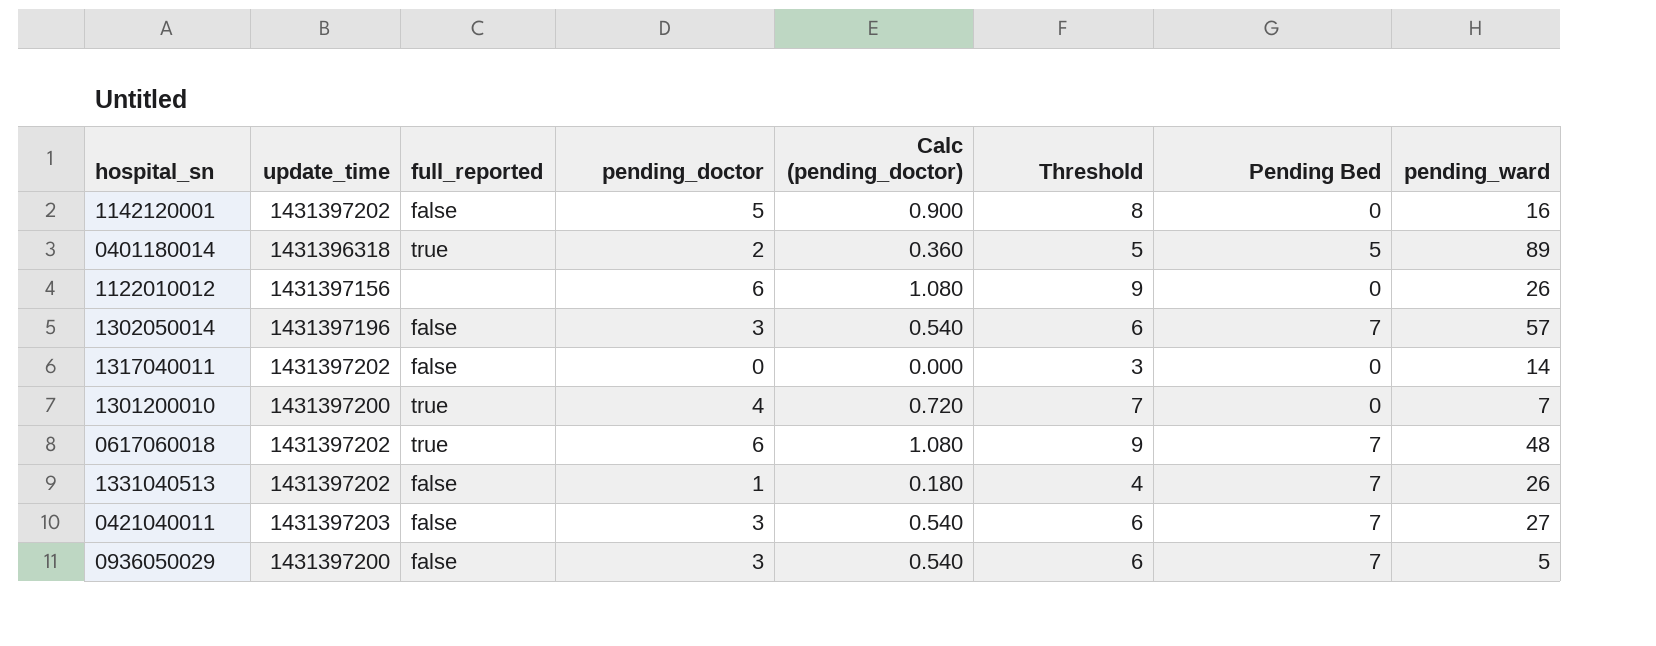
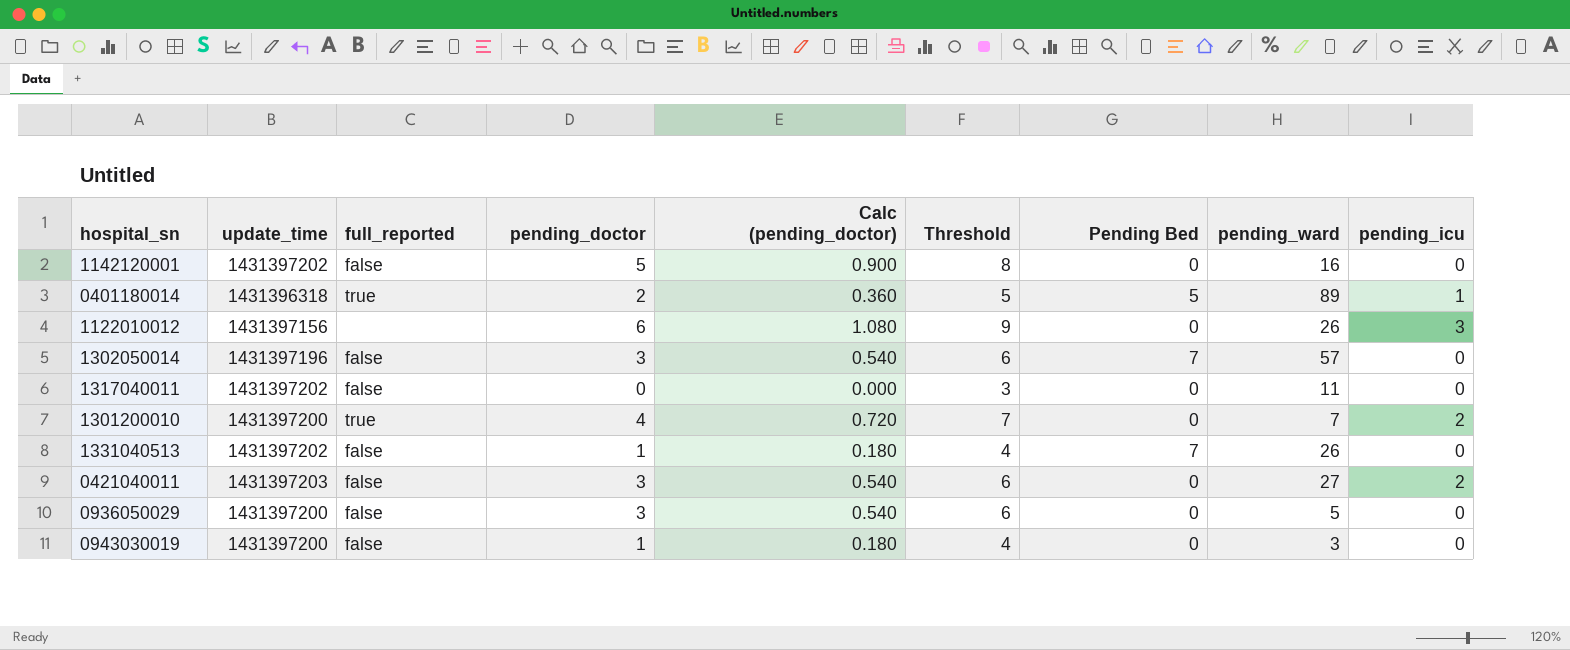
column pending_icu | position: none -> 9
row 0617060018: 1431397202 | true | 6 | 1.080 | 9 | 7 | 48 -> none
1317040011 | pending_ward: 14 -> 11
0421040011 | Pending Bed: 7 -> 0
0936050029 | Pending Bed: 7 -> 0
row 0943030019: none -> 1431397200 | false | 1 | 0.180 | 4 | 0 | 3 | 0

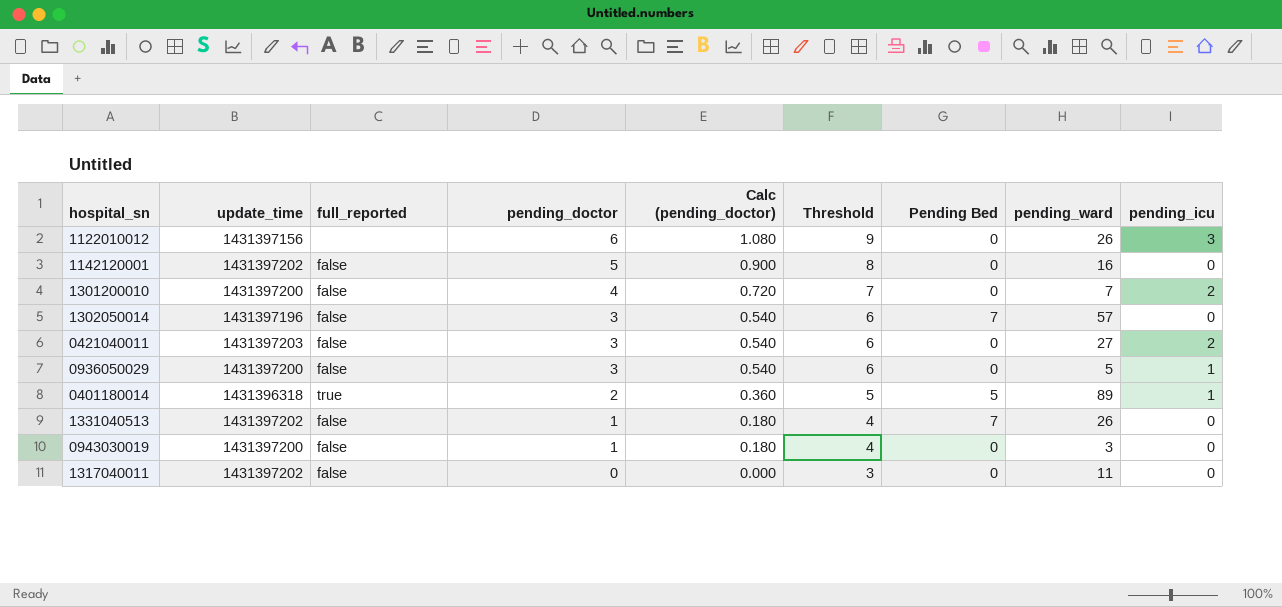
row order: none -> pending_doctor descending
1301200010 | full_reported: true -> false
0936050029 | pending_icu: 0 -> 1

